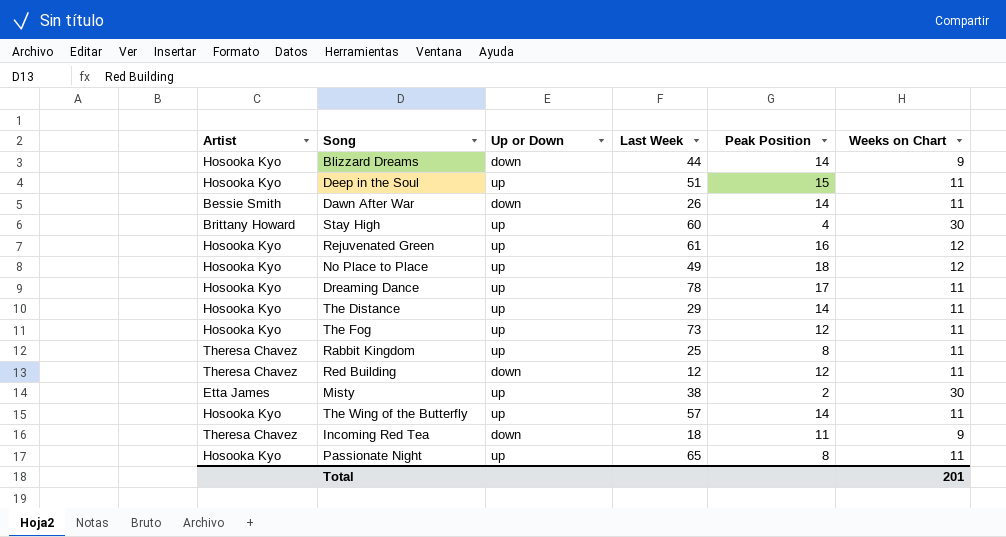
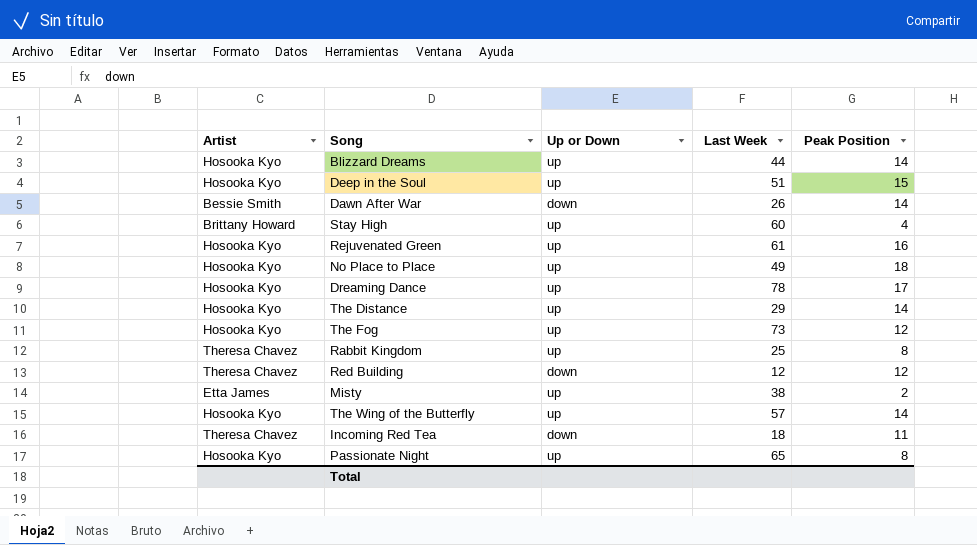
column Weeks on Chart | position: 6 -> none
Blizzard Dreams | Up or Down: down -> up

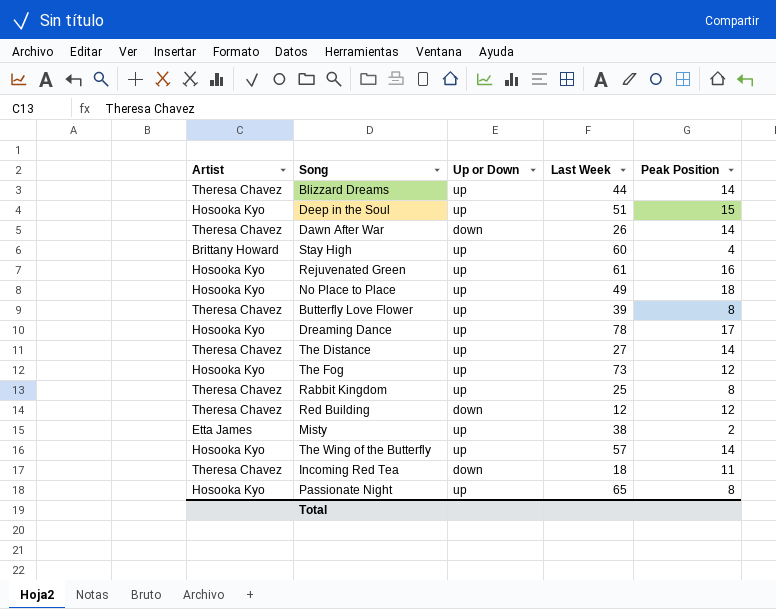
Blizzard Dreams | Artist: Hosooka Kyo -> Theresa Chavez
Dawn After War | Artist: Bessie Smith -> Theresa Chavez
row Butterfly Love Flower: none -> Theresa Chavez | up | 39 | 8
The Distance | Artist: Hosooka Kyo -> Theresa Chavez
The Distance | Last Week: 29 -> 27

